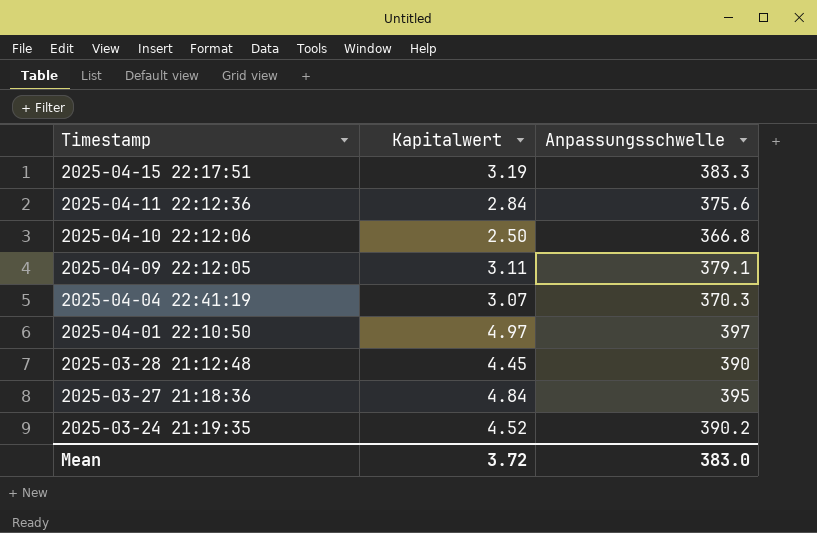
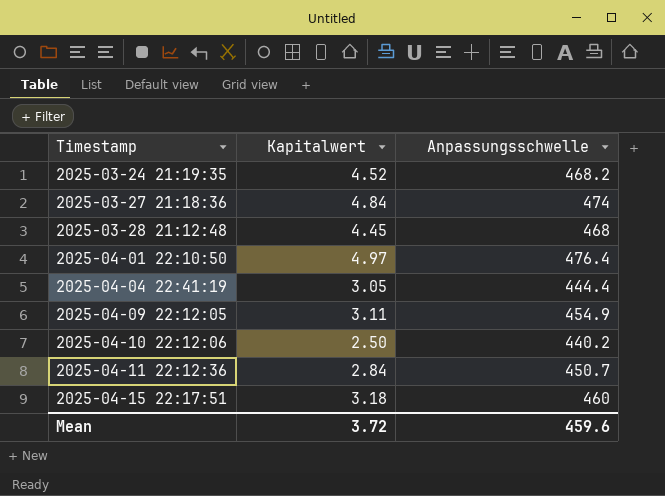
row order: Timestamp descending -> Timestamp ascending
2025-03-24 21:19:35 | Anpassungsschwelle: 390.2 -> 468.2
2025-03-27 21:18:36 | Anpassungsschwelle: 395 -> 474
2025-03-28 21:12:48 | Anpassungsschwelle: 390 -> 468
2025-04-01 22:10:50 | Anpassungsschwelle: 397 -> 476.4
2025-04-04 22:41:19 | Kapitalwert: 3.07 -> 3.05
2025-04-04 22:41:19 | Anpassungsschwelle: 370.3 -> 444.4
2025-04-09 22:12:05 | Anpassungsschwelle: 379.1 -> 454.9
2025-04-10 22:12:06 | Anpassungsschwelle: 366.8 -> 440.2
2025-04-11 22:12:36 | Anpassungsschwelle: 375.6 -> 450.7
2025-04-15 22:17:51 | Kapitalwert: 3.19 -> 3.18
2025-04-15 22:17:51 | Anpassungsschwelle: 383.3 -> 460
Mean | Anpassungsschwelle: 383.0 -> 459.6

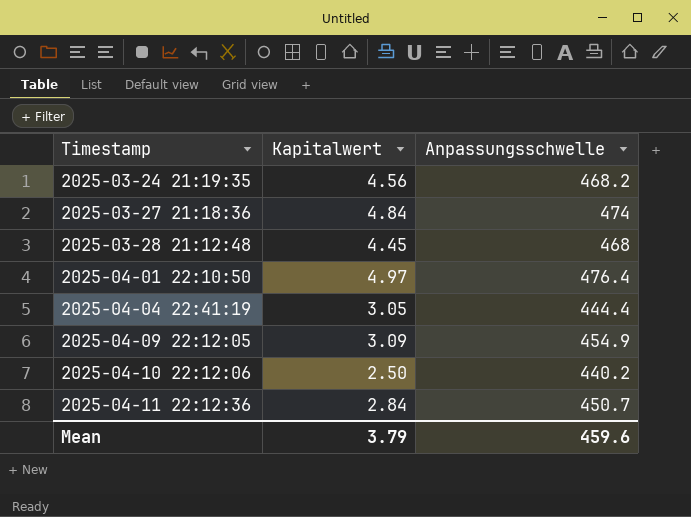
row 2025-04-15 22:17:51: 3.18 | 460 -> none
2025-03-24 21:19:35 | Kapitalwert: 4.52 -> 4.56
2025-04-09 22:12:05 | Kapitalwert: 3.11 -> 3.09
Mean | Kapitalwert: 3.72 -> 3.79

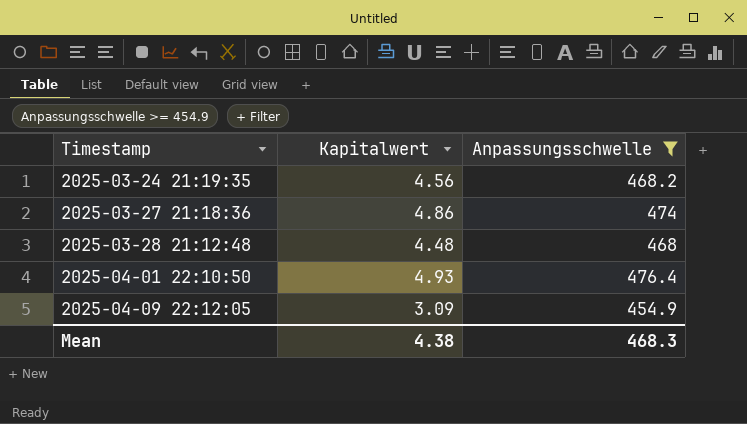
filter: none -> Anpassungsschwelle >= 454.9
2025-03-27 21:18:36 | Kapitalwert: 4.84 -> 4.86
2025-03-28 21:12:48 | Kapitalwert: 4.45 -> 4.48
2025-04-01 22:10:50 | Kapitalwert: 4.97 -> 4.93
Mean | Kapitalwert: 3.79 -> 4.38
Mean | Anpassungsschwelle: 459.6 -> 468.3

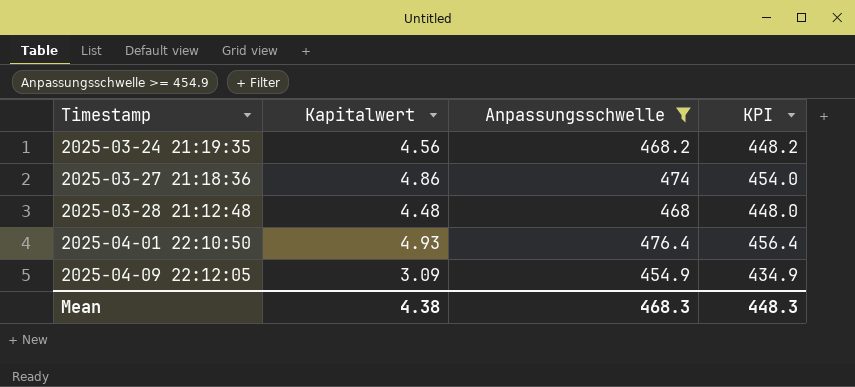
column KPI | formula: none -> [Anpassungsschwelle] - 20

